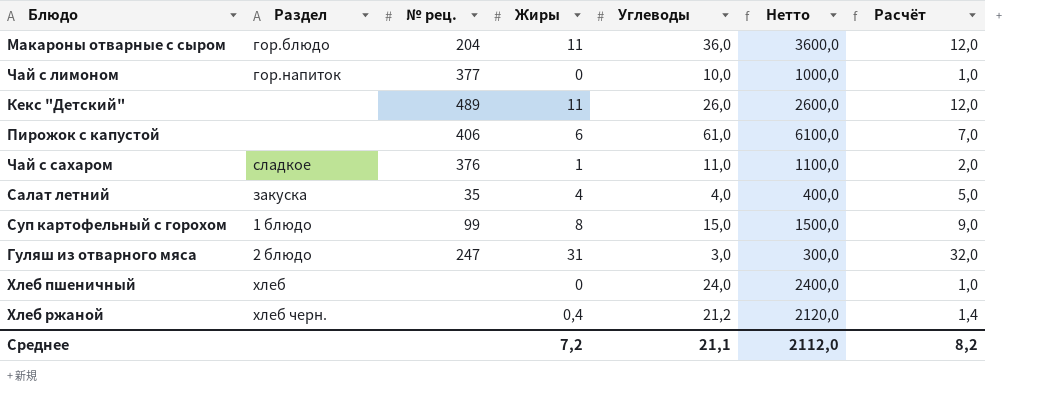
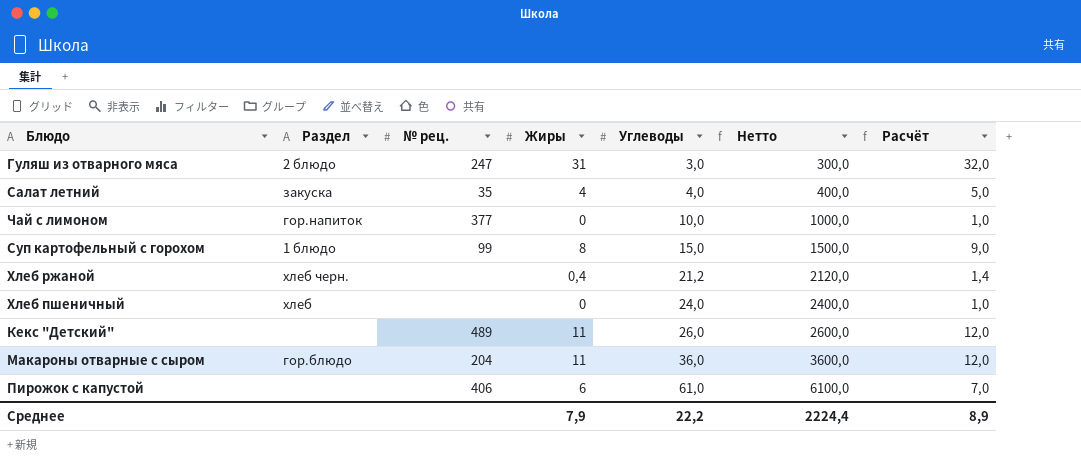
row order: none -> Углеводы ascending
row Чай с сахаром: сладкое | 376 | 1 | 11,0 | 1100,0 | 2,0 -> none
Среднее | Жиры: 7,2 -> 7,9
Среднее | Углеводы: 21,1 -> 22,2
Среднее | Нетто: 2112,0 -> 2224,4
Среднее | Расчёт: 8,2 -> 8,9

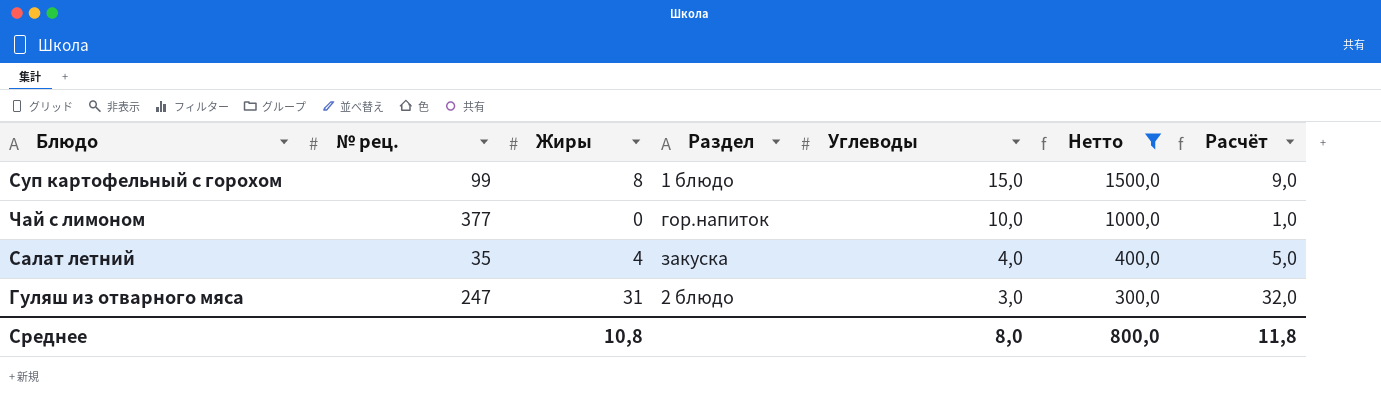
filter: none -> Нетто <= 1500,0
row order: Углеводы ascending -> Углеводы descending
column Раздел | position: 2 -> 4
Среднее | Жиры: 7,9 -> 10,8
Среднее | Углеводы: 22,2 -> 8,0
Среднее | Нетто: 2224,4 -> 800,0
Среднее | Расчёт: 8,9 -> 11,8

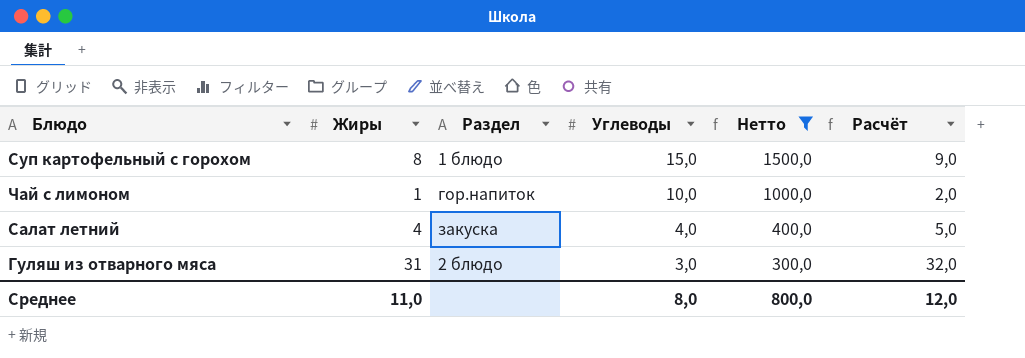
column № рец. | position: 2 -> none
Чай с лимоном | Жиры: 0 -> 1
Чай с лимоном | Расчёт: 1,0 -> 2,0
Среднее | Жиры: 10,8 -> 11,0
Среднее | Расчёт: 11,8 -> 12,0

